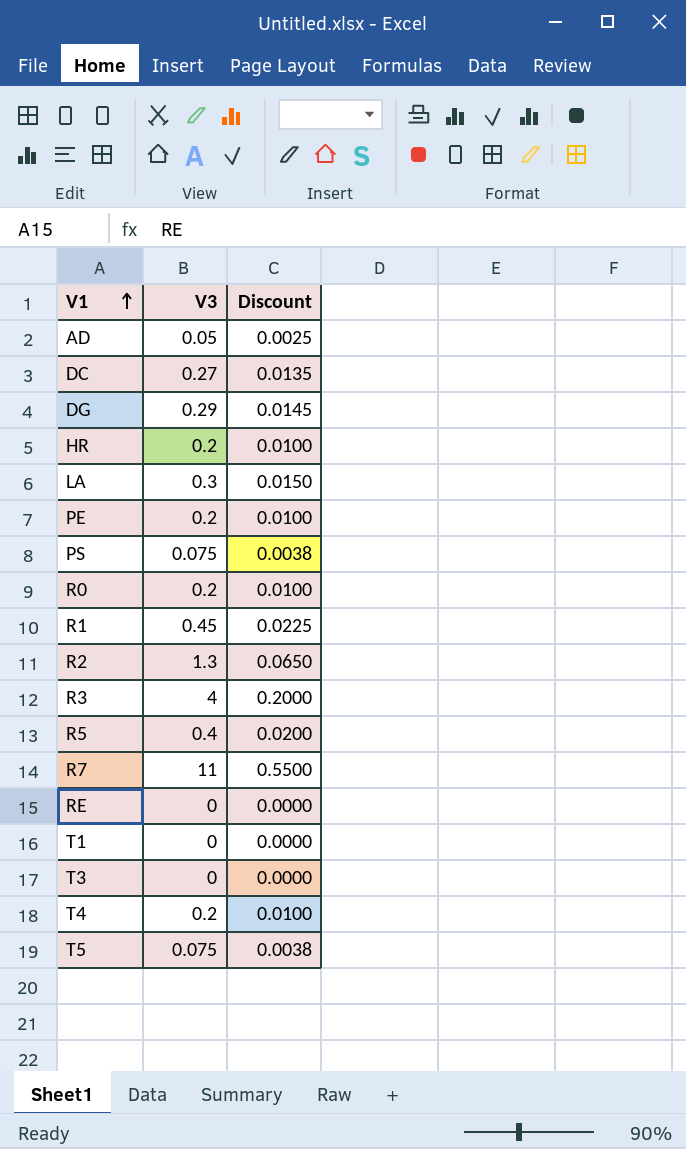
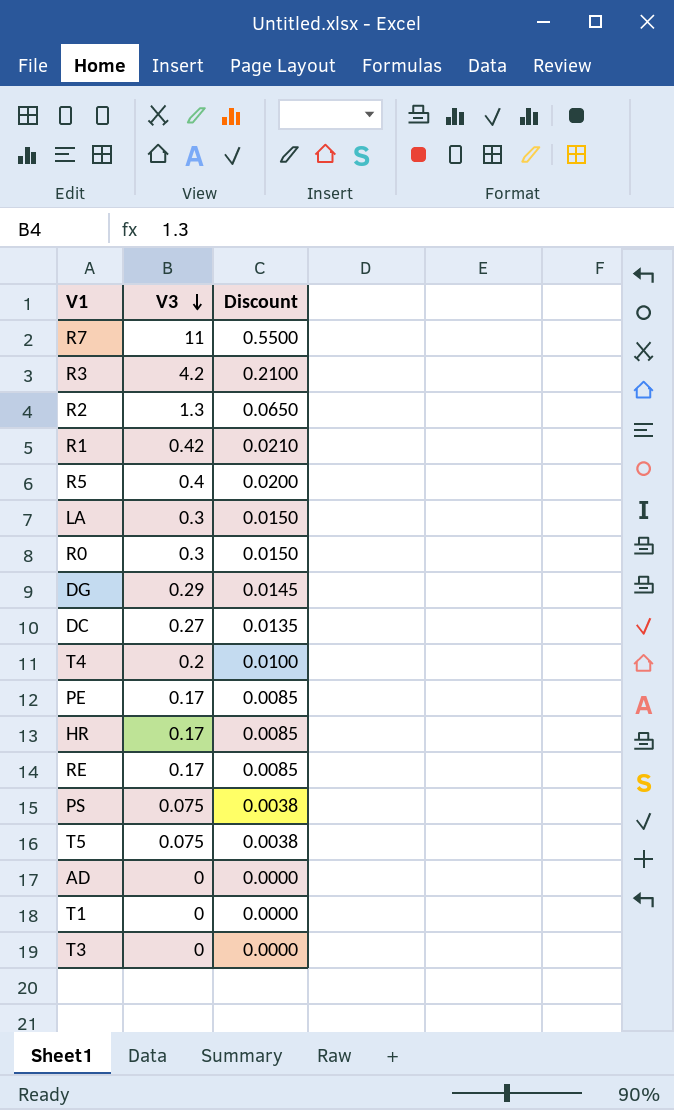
row order: V1 ascending -> V3 descending
R3 | V3: 4 -> 4.2
R3 | Discount: 0.2000 -> 0.2100
R1 | V3: 0.45 -> 0.42
R1 | Discount: 0.0225 -> 0.0210
R0 | V3: 0.2 -> 0.3
R0 | Discount: 0.0100 -> 0.0150
PE | V3: 0.2 -> 0.17
PE | Discount: 0.0100 -> 0.0085
HR | V3: 0.2 -> 0.17
HR | Discount: 0.0100 -> 0.0085
RE | V3: 0 -> 0.17
RE | Discount: 0.0000 -> 0.0085
AD | V3: 0.05 -> 0
AD | Discount: 0.0025 -> 0.0000

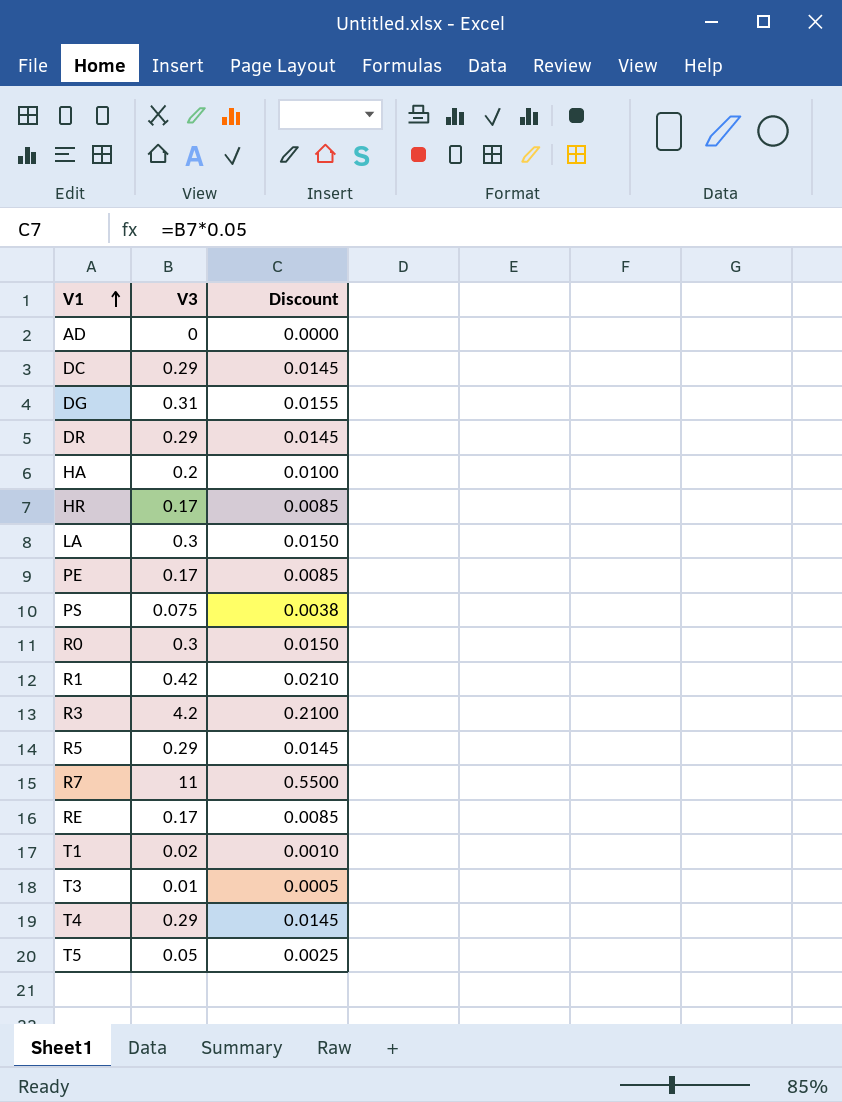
row order: V3 descending -> V1 ascending
row R2: 1.3 | 0.0650 -> none
DC | V3: 0.27 -> 0.29
DC | Discount: 0.0135 -> 0.0145
DG | V3: 0.29 -> 0.31
DG | Discount: 0.0145 -> 0.0155
row DR: none -> 0.29 | 0.0145
row HA: none -> 0.2 | 0.0100
R5 | V3: 0.4 -> 0.29
R5 | Discount: 0.0200 -> 0.0145
T1 | V3: 0 -> 0.02
T1 | Discount: 0.0000 -> 0.0010
T3 | V3: 0 -> 0.01
T3 | Discount: 0.0000 -> 0.0005
T4 | V3: 0.2 -> 0.29
T4 | Discount: 0.0100 -> 0.0145
T5 | V3: 0.075 -> 0.05
T5 | Discount: 0.0038 -> 0.0025

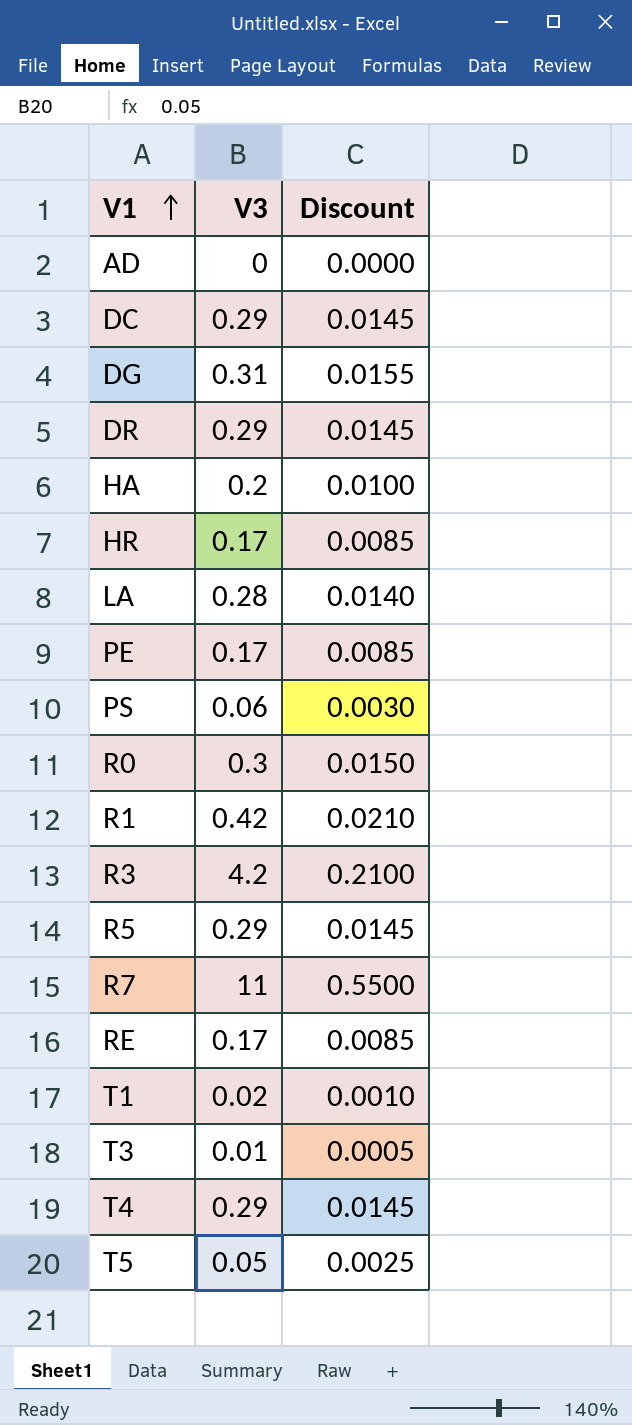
LA | V3: 0.3 -> 0.28
LA | Discount: 0.0150 -> 0.0140
PS | V3: 0.075 -> 0.06
PS | Discount: 0.0038 -> 0.0030

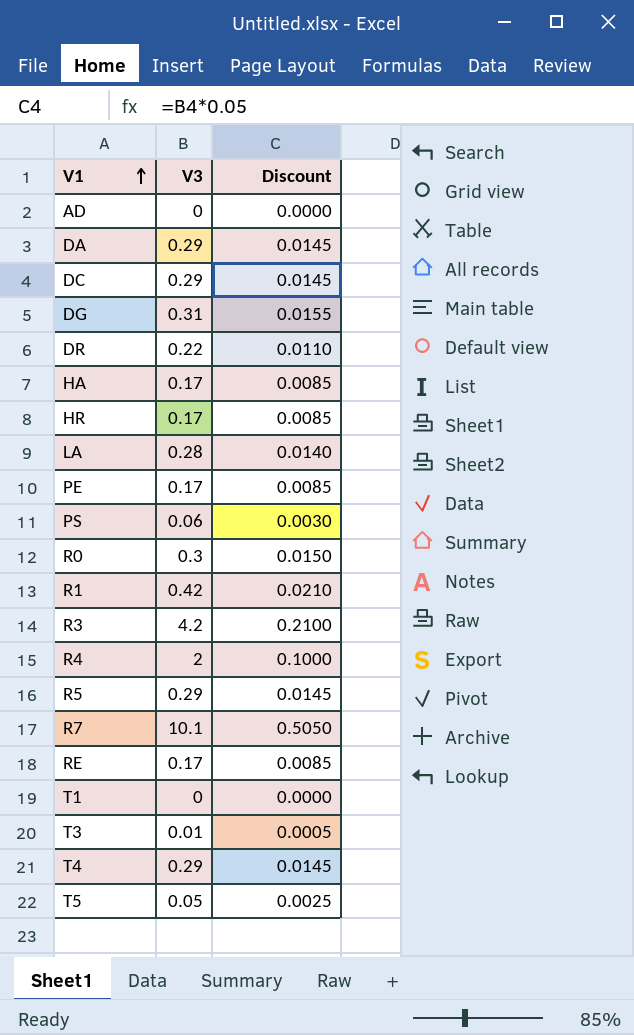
row DA: none -> 0.29 | 0.0145
DR | V3: 0.29 -> 0.22
DR | Discount: 0.0145 -> 0.0110
HA | V3: 0.2 -> 0.17
HA | Discount: 0.0100 -> 0.0085
row R4: none -> 2 | 0.1000
R7 | V3: 11 -> 10.1
R7 | Discount: 0.5500 -> 0.5050
T1 | V3: 0.02 -> 0
T1 | Discount: 0.0010 -> 0.0000

